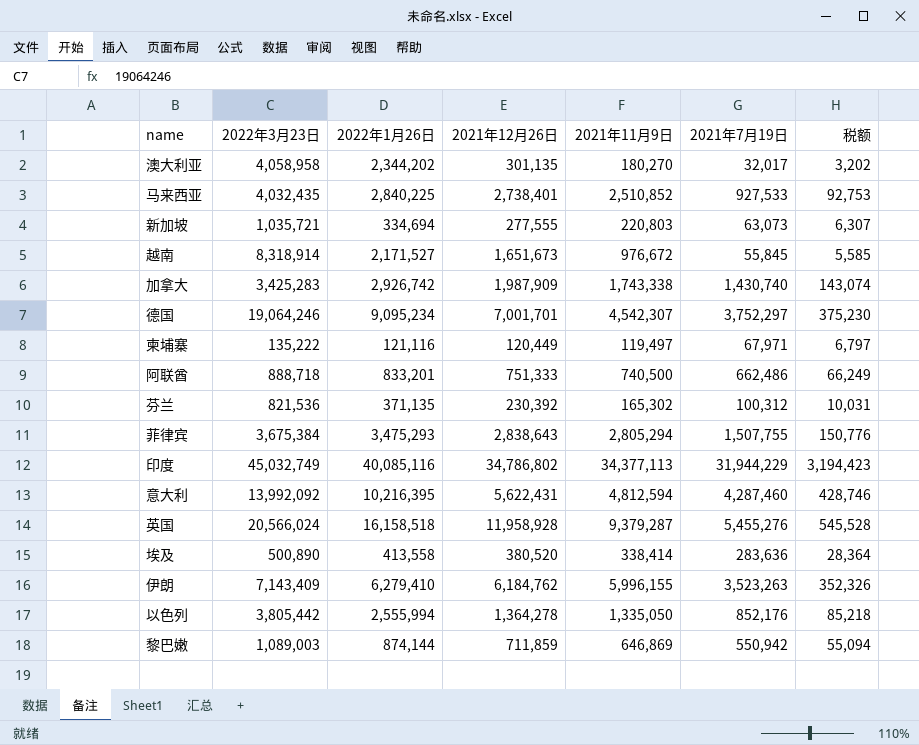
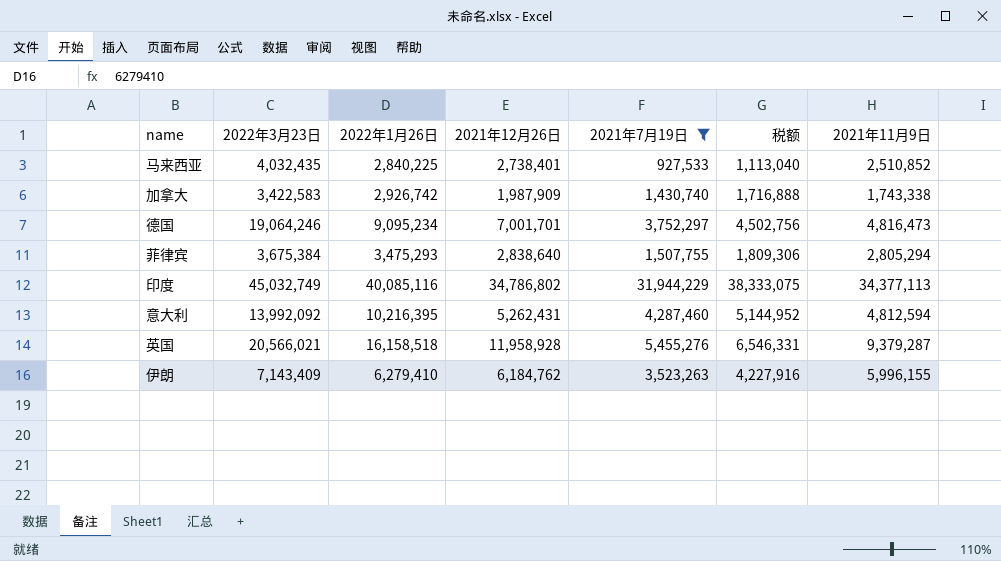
filter: none -> 2021年7月19日 >= 927,533
column 税额 | formula: [2021年7月19日] * 0.1 -> [2021年7月19日] * 1.2
column 2021年11月9日 | position: 5 -> 7
加拿大 | 2022年3月23日: 3,425,283 -> 3,422,583
德国 | 2021年11月9日: 4,542,307 -> 4,816,473
菲律宾 | 2021年12月26日: 2,838,643 -> 2,838,640
意大利 | 2021年12月26日: 5,622,431 -> 5,262,431
英国 | 2022年3月23日: 20,566,024 -> 20,566,021

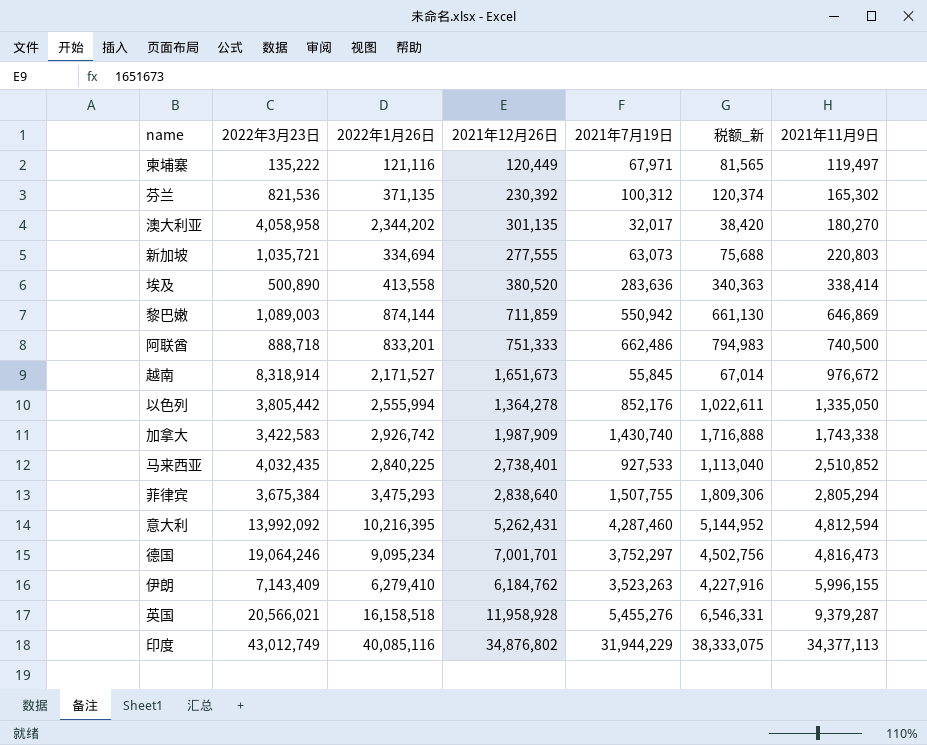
filter: 2021年7月19日 >= 927,533 -> none
row order: none -> 2021年11月9日 ascending
column name: 税额 -> 税额_新
印度 | 2022年3月23日: 45,032,749 -> 43,012,749
印度 | 2021年12月26日: 34,786,802 -> 34,876,802

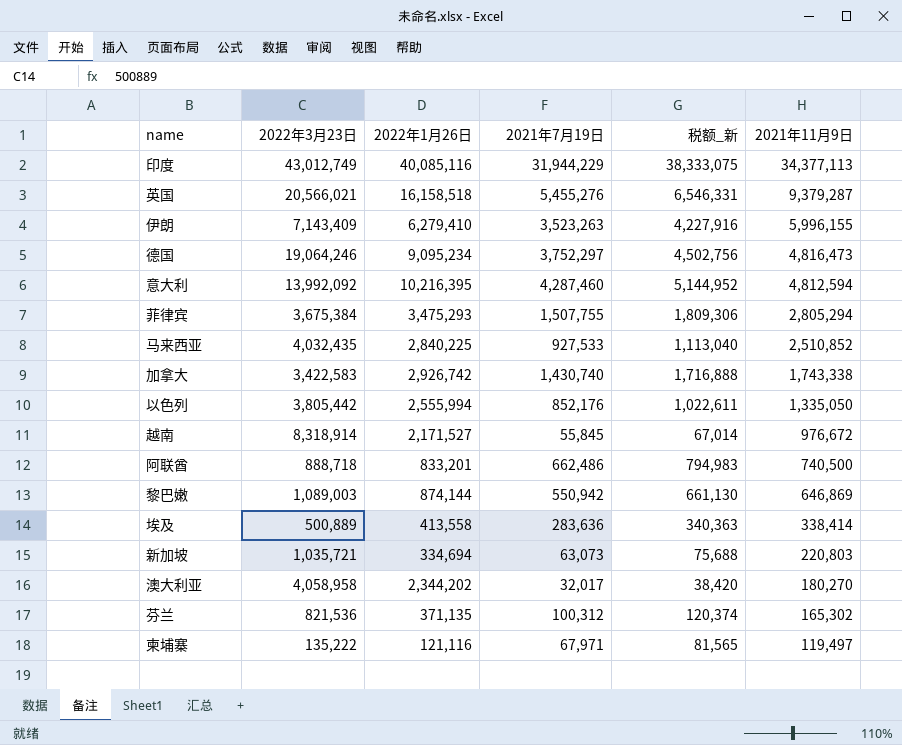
row order: 2021年11月9日 ascending -> 2021年11月9日 descending
column 2021年12月26日 | position: 4 -> none
埃及 | 2022年3月23日: 500,890 -> 500,889

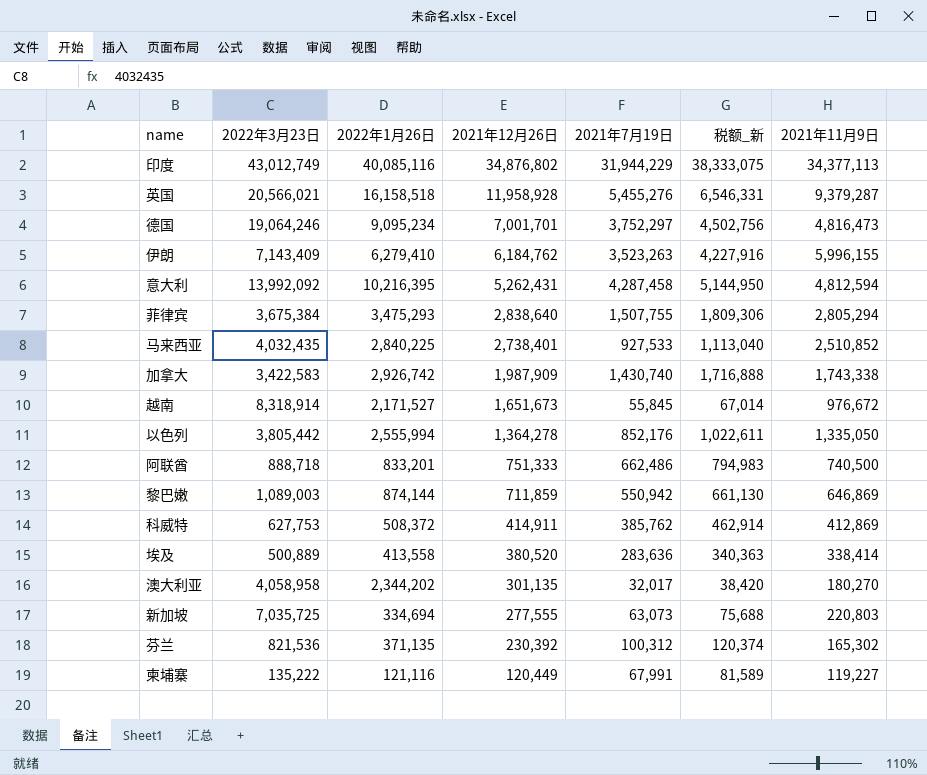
row order: 2021年11月9日 descending -> 2021年12月26日 descending
column 2021年12月26日 | position: none -> 4
意大利 | 2021年7月19日: 4,287,460 -> 4,287,458
意大利 | 税额_新: 5,144,952 -> 5,144,950
row 科威特: none -> 627,753 | 508,372 | 414,911 | 385,762 | 462,914 | 412,869
新加坡 | 2022年3月23日: 1,035,721 -> 7,035,725
柬埔寨 | 2021年7月19日: 67,971 -> 67,991
柬埔寨 | 税额_新: 81,565 -> 81,589
柬埔寨 | 2021年11月9日: 119,497 -> 119,227

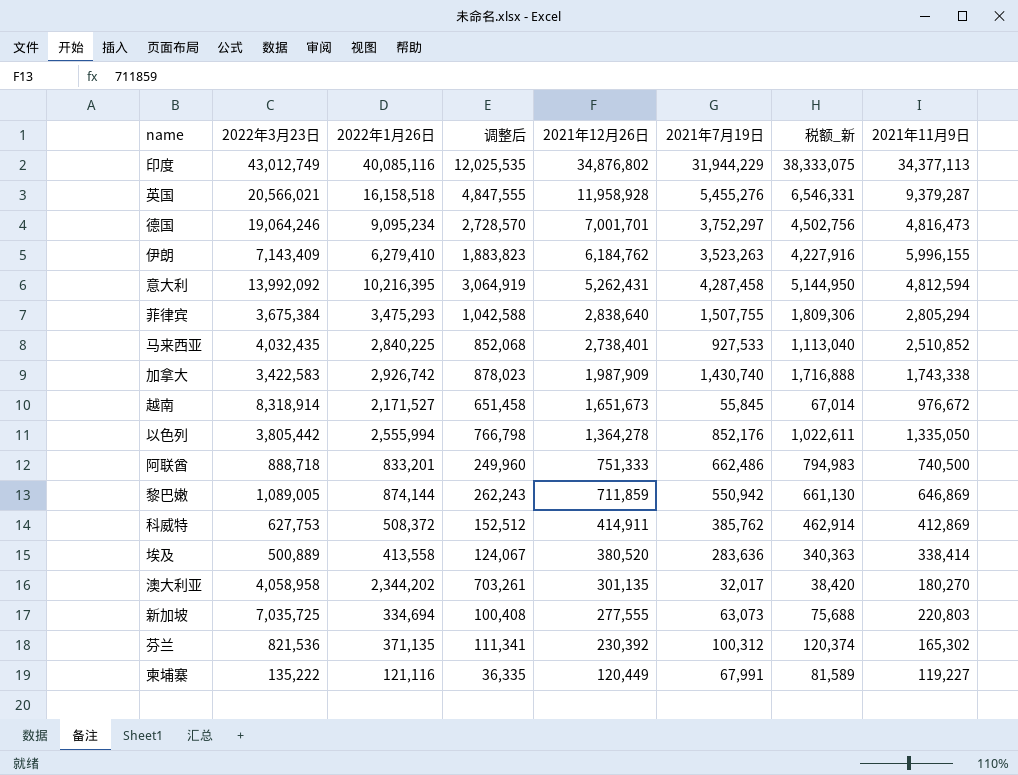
column 调整后 | formula: none -> [2022年1月26日] * 0.3
黎巴嫩 | 2022年3月23日: 1,089,003 -> 1,089,005

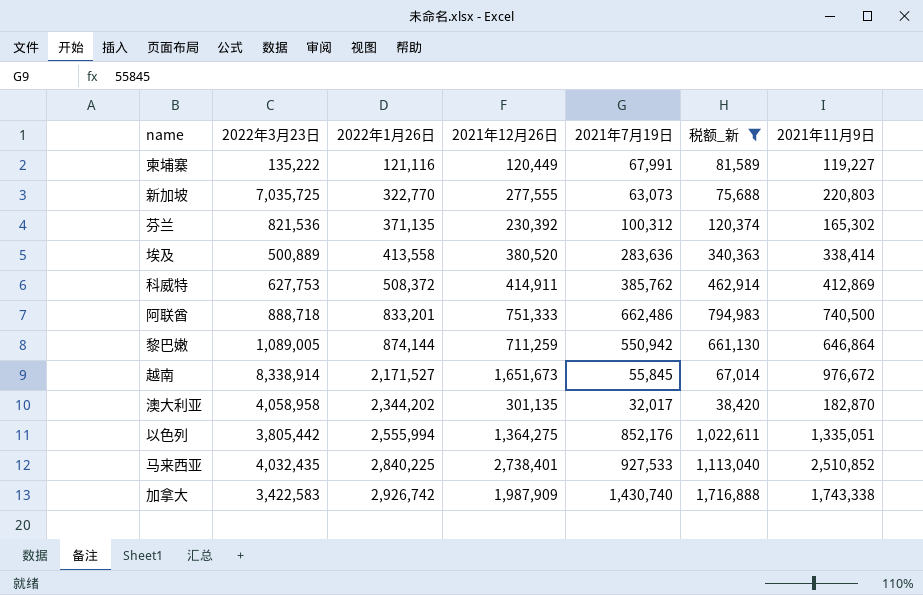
filter: none -> 税额_新 <= 1,716,888
row order: 2021年12月26日 descending -> 2022年1月26日 ascending
column 调整后 | formula: [2022年1月26日] * 0.3 -> none
新加坡 | 2022年1月26日: 334,694 -> 322,770
黎巴嫩 | 2021年12月26日: 711,859 -> 711,259
黎巴嫩 | 2021年11月9日: 646,869 -> 646,864
越南 | 2022年3月23日: 8,318,914 -> 8,338,914
澳大利亚 | 2021年11月9日: 180,270 -> 182,870
以色列 | 2021年12月26日: 1,364,278 -> 1,364,275
以色列 | 2021年11月9日: 1,335,050 -> 1,335,051

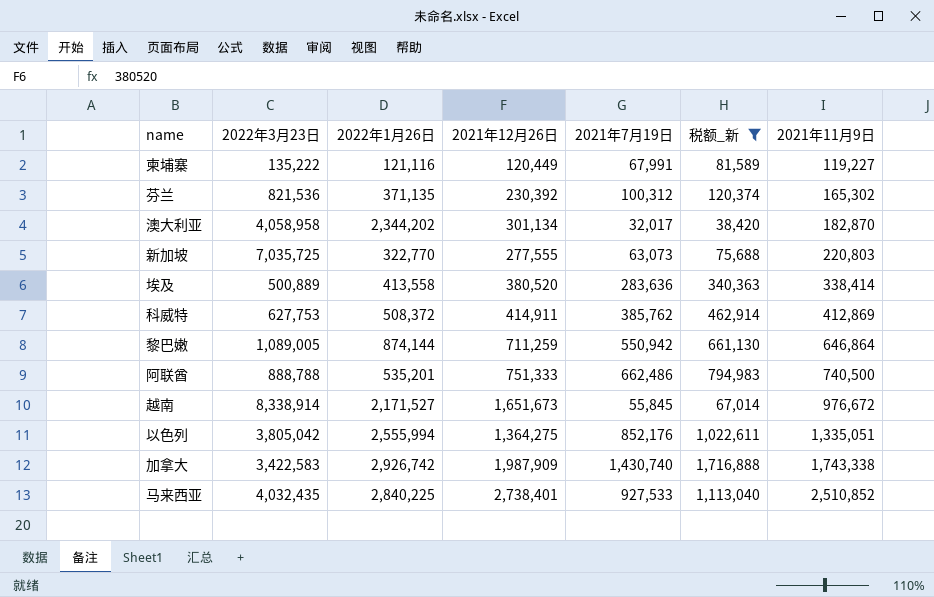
row order: 2022年1月26日 ascending -> 2021年11月9日 ascending
澳大利亚 | 2021年12月26日: 301,135 -> 301,134
阿联酋 | 2022年3月23日: 888,718 -> 888,788
阿联酋 | 2022年1月26日: 833,201 -> 535,201
以色列 | 2022年3月23日: 3,805,442 -> 3,805,042

